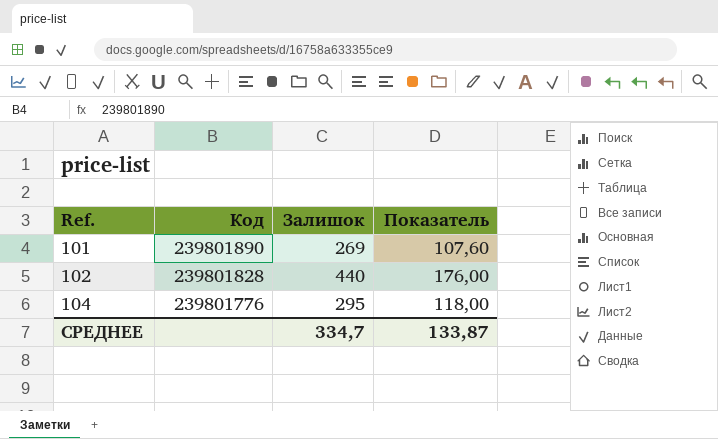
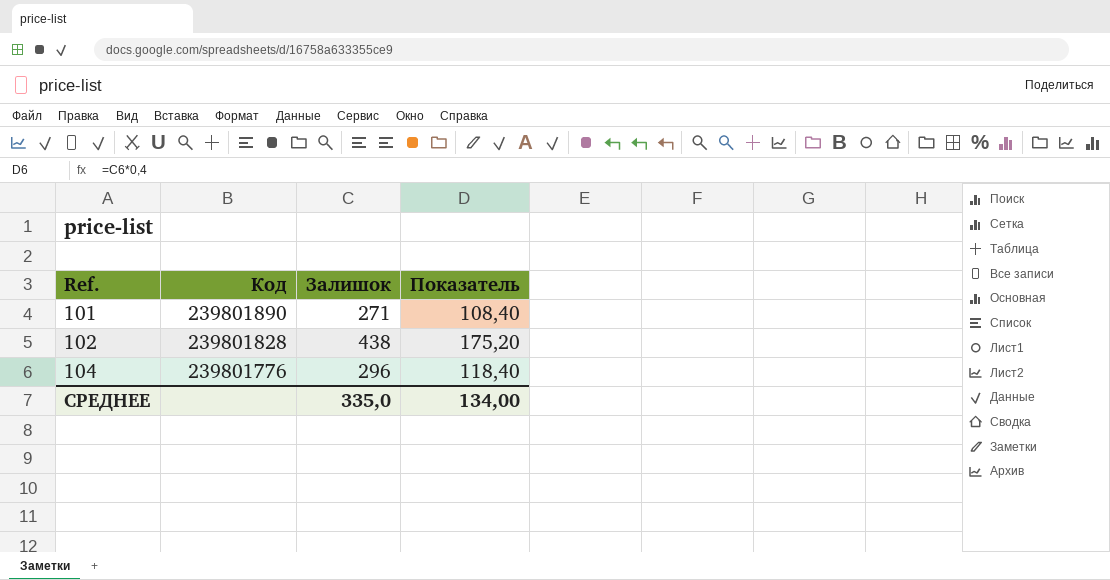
101 | Залишок: 269 -> 271
101 | Показатель: 107,60 -> 108,40
102 | Залишок: 440 -> 438
102 | Показатель: 176,00 -> 175,20
104 | Залишок: 295 -> 296
104 | Показатель: 118,00 -> 118,40
СРЕДНЕЕ | Залишок: 334,7 -> 335,0
СРЕДНЕЕ | Показатель: 133,87 -> 134,00

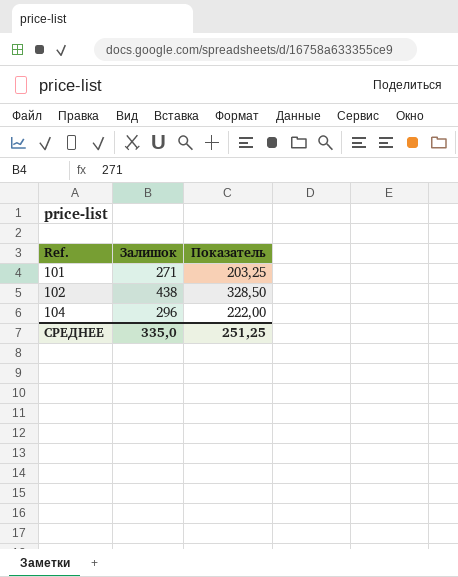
column Код | position: 2 -> none
column Показатель | formula: [Залишок] * 0,4 -> [Залишок] * 0,75
СРЕДНЕЕ | Показатель: 134,00 -> 251,25

